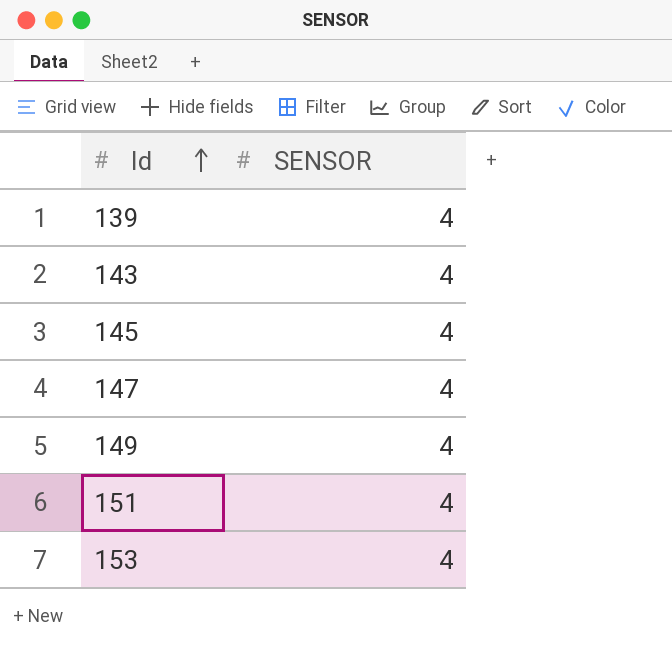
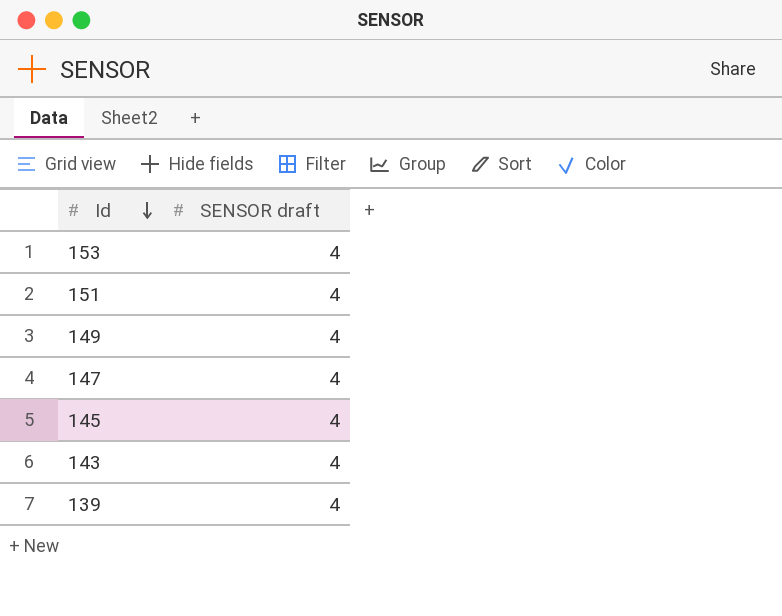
row order: Id ascending -> Id descending
column name: SENSOR -> SENSOR draft

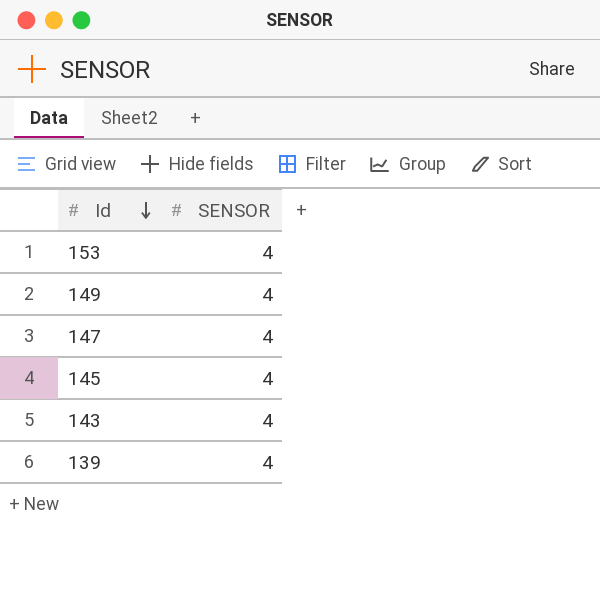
column name: SENSOR draft -> SENSOR
row 151: 4 -> none

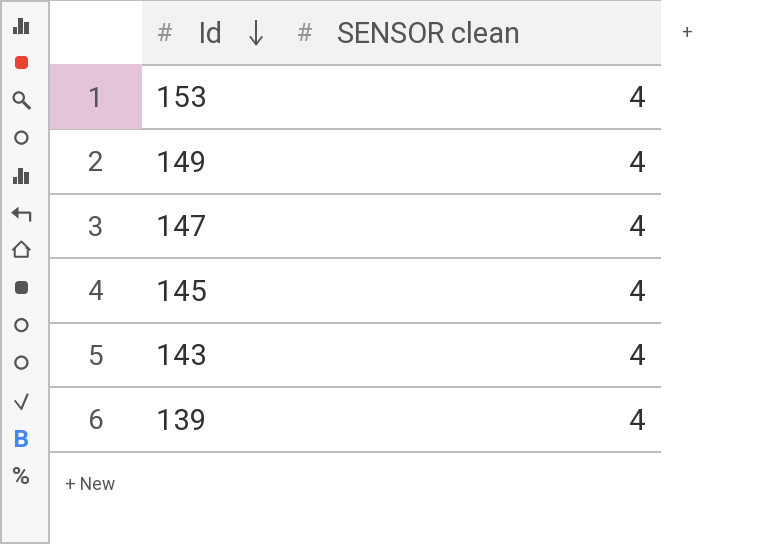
column name: SENSOR -> SENSOR clean

